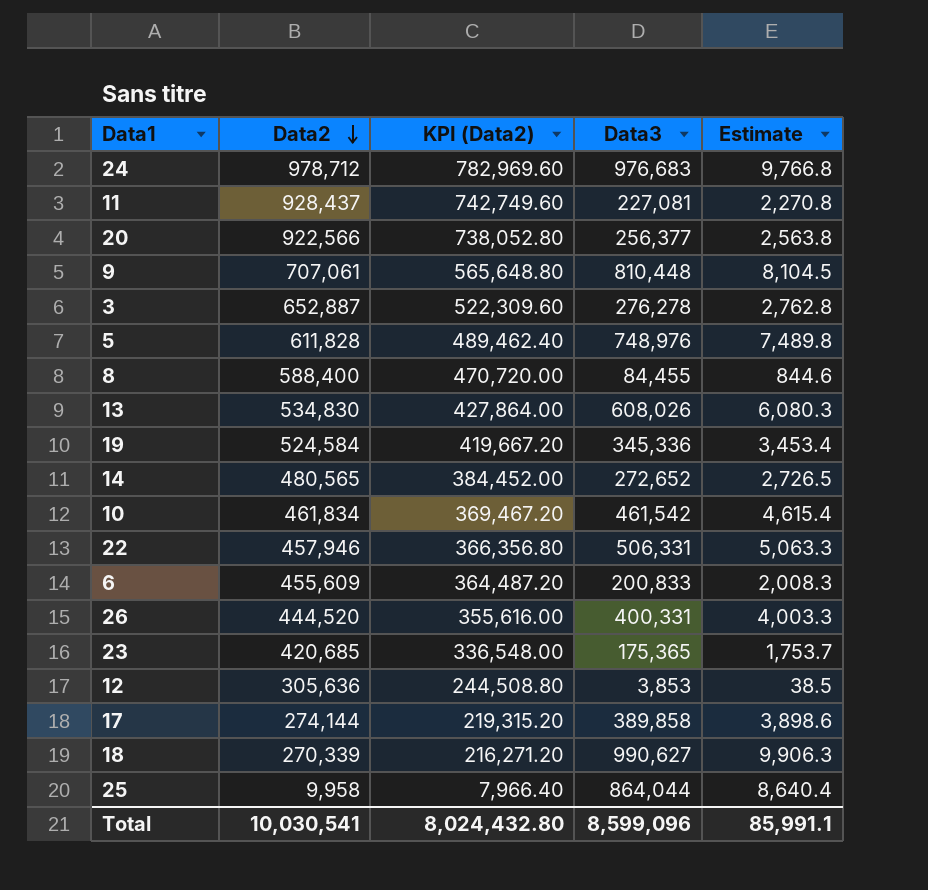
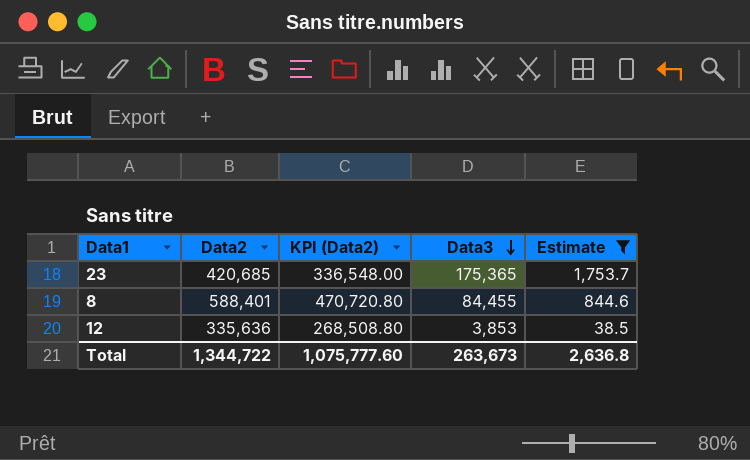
filter: none -> Estimate <= 1,753.7
row order: Data2 descending -> Data3 descending
8 | Data2: 588,400 -> 588,401
8 | KPI (Data2): 470,720.00 -> 470,720.80
12 | Data2: 305,636 -> 335,636
12 | KPI (Data2): 244,508.80 -> 268,508.80
Total | Data2: 10,030,541 -> 1,344,722
Total | KPI (Data2): 8,024,432.80 -> 1,075,777.60
Total | Data3: 8,599,096 -> 263,673
Total | Estimate: 85,991.1 -> 2,636.8

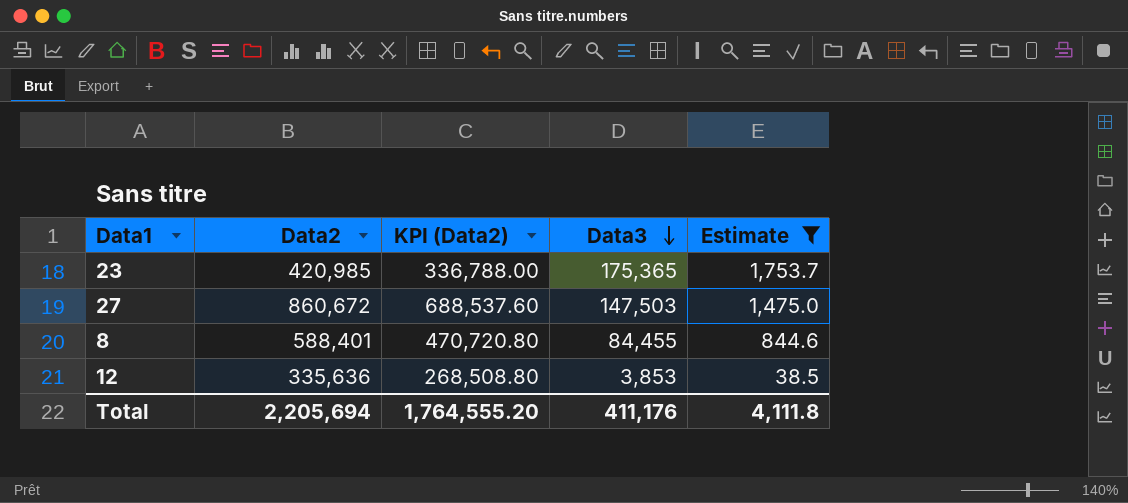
23 | Data2: 420,685 -> 420,985
23 | KPI (Data2): 336,548.00 -> 336,788.00
row 27: none -> 860,672 | 688,537.60 | 147,503 | 1,475.0
Total | Data2: 1,344,722 -> 2,205,694
Total | KPI (Data2): 1,075,777.60 -> 1,764,555.20
Total | Data3: 263,673 -> 411,176
Total | Estimate: 2,636.8 -> 4,111.8

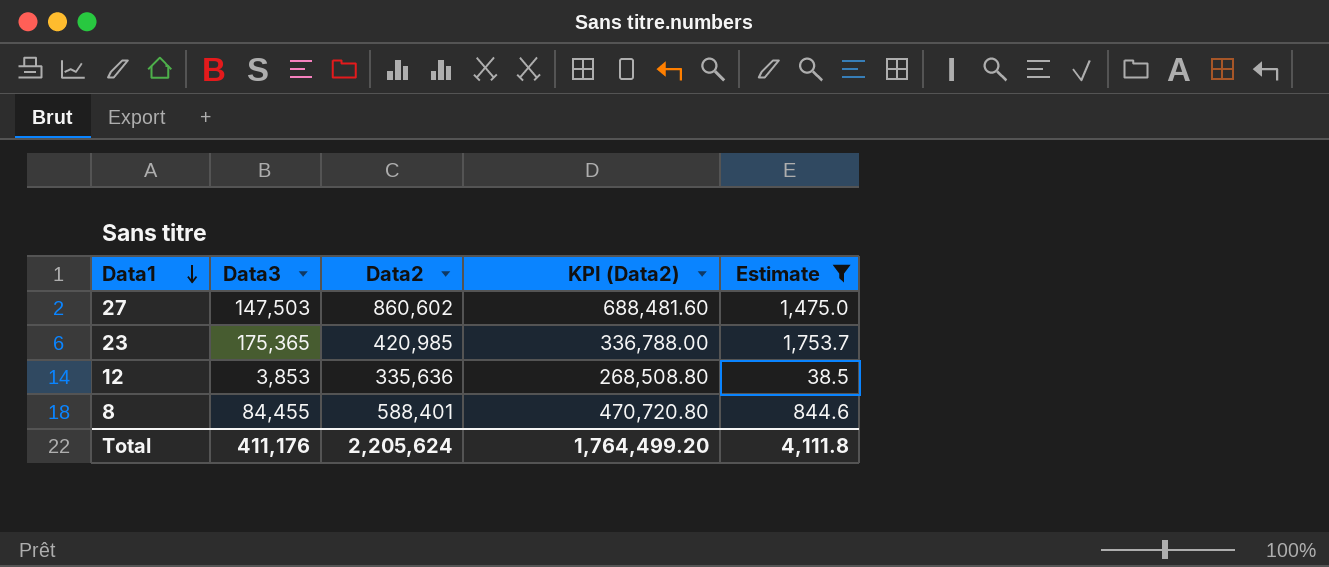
row order: Data3 descending -> Data1 descending
column Data3 | position: 4 -> 2
27 | Data2: 860,672 -> 860,602
27 | KPI (Data2): 688,537.60 -> 688,481.60
Total | Data2: 2,205,694 -> 2,205,624
Total | KPI (Data2): 1,764,555.20 -> 1,764,499.20

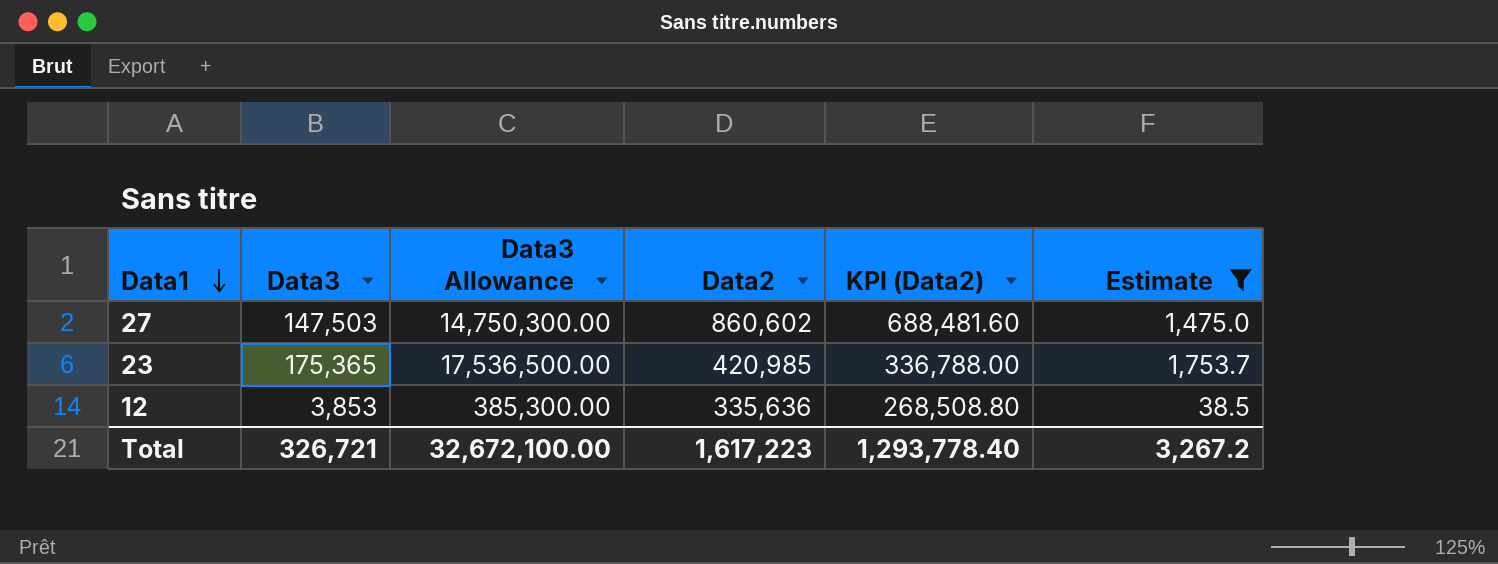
column Data3 Allowance | formula: none -> [Data3] * 100
row 8: 84,455 | 588,401 | 470,720.80 | 844.6 -> none
Total | Data3: 411,176 -> 326,721
Total | Data2: 2,205,624 -> 1,617,223
Total | KPI (Data2): 1,764,499.20 -> 1,293,778.40
Total | Estimate: 4,111.8 -> 3,267.2

